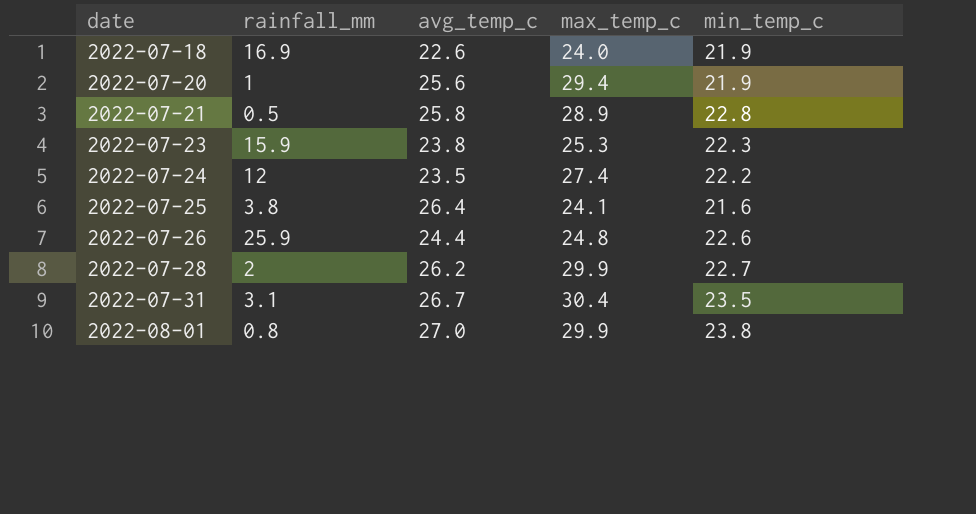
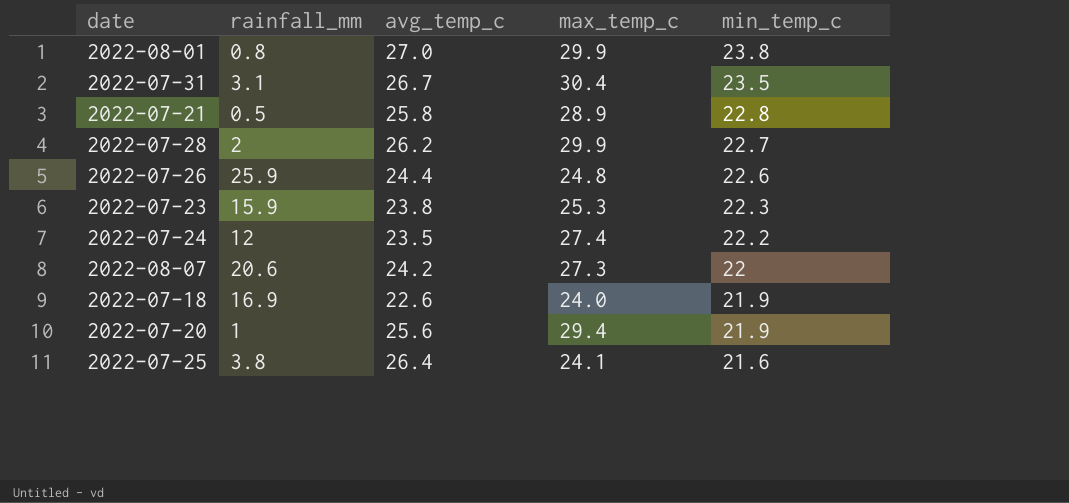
row order: date ascending -> min_temp_c descending
row 2022-08-07: none -> 20.6 | 24.2 | 27.3 | 22

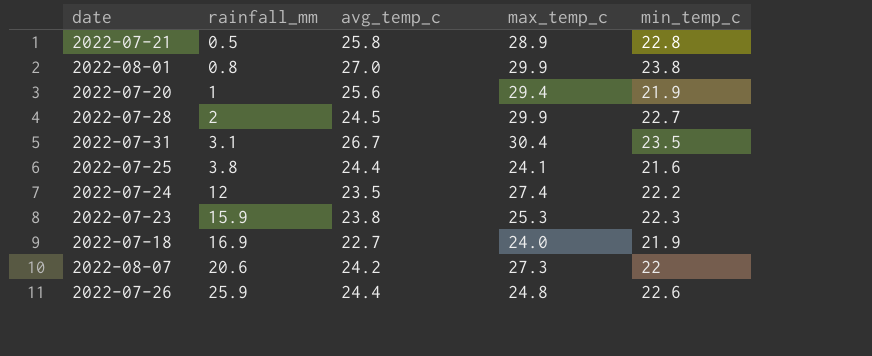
row order: min_temp_c descending -> rainfall_mm ascending
2022-07-28 | avg_temp_c: 26.2 -> 24.5
2022-07-25 | avg_temp_c: 26.4 -> 24.4
2022-07-18 | avg_temp_c: 22.6 -> 22.7

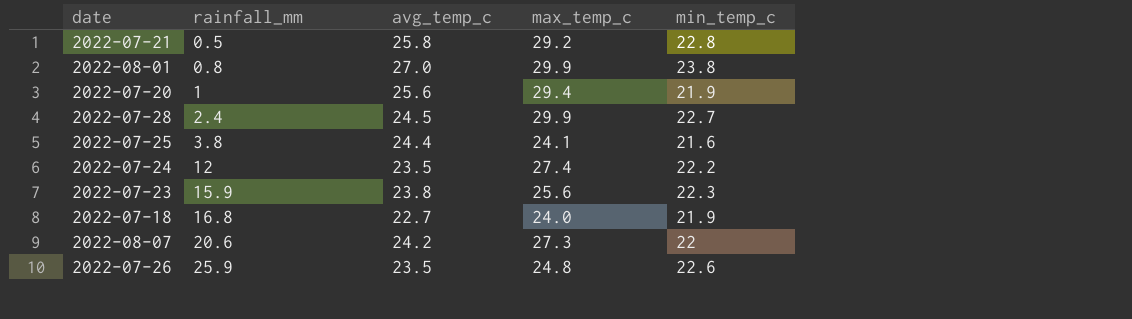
row 2022-07-31: 3.1 | 26.7 | 30.4 | 23.5 -> none
2022-07-21 | max_temp_c: 28.9 -> 29.2
2022-07-28 | rainfall_mm: 2 -> 2.4
2022-07-23 | max_temp_c: 25.3 -> 25.6
2022-07-18 | rainfall_mm: 16.9 -> 16.8
2022-07-26 | avg_temp_c: 24.4 -> 23.5

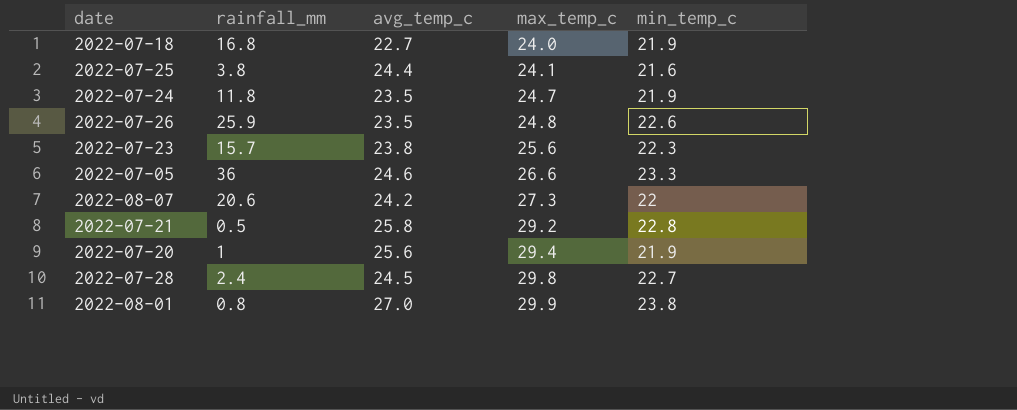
row order: rainfall_mm ascending -> max_temp_c ascending
2022-07-24 | rainfall_mm: 12 -> 11.8
2022-07-24 | max_temp_c: 27.4 -> 24.7
2022-07-24 | min_temp_c: 22.2 -> 21.9
2022-07-23 | rainfall_mm: 15.9 -> 15.7
row 2022-07-05: none -> 36 | 24.6 | 26.6 | 23.3
2022-07-28 | max_temp_c: 29.9 -> 29.8

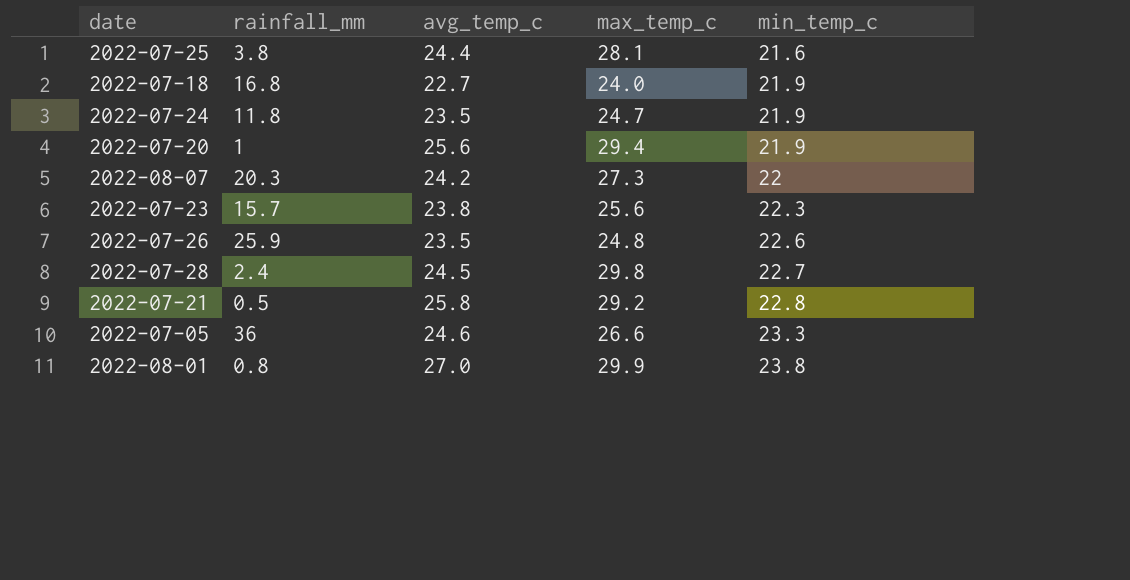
row order: max_temp_c ascending -> min_temp_c ascending
2022-07-25 | max_temp_c: 24.1 -> 28.1
2022-08-07 | rainfall_mm: 20.6 -> 20.3

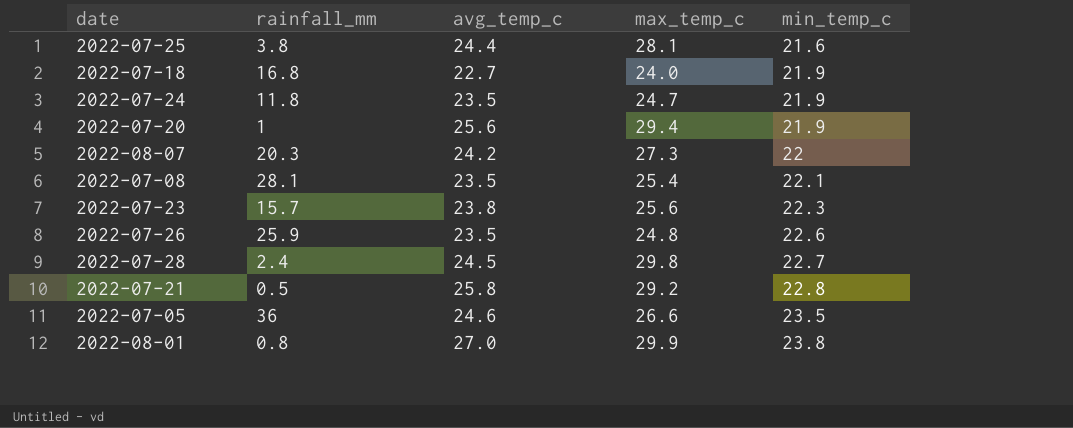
row 2022-07-08: none -> 28.1 | 23.5 | 25.4 | 22.1
2022-07-05 | min_temp_c: 23.3 -> 23.5

